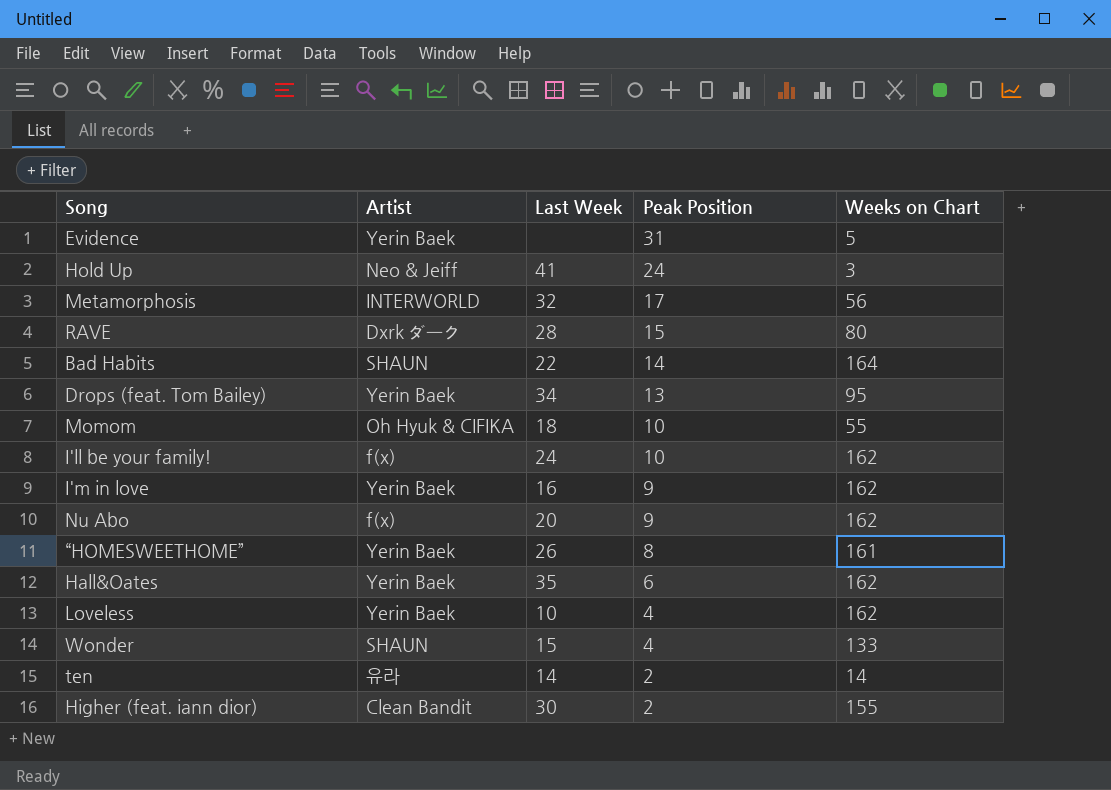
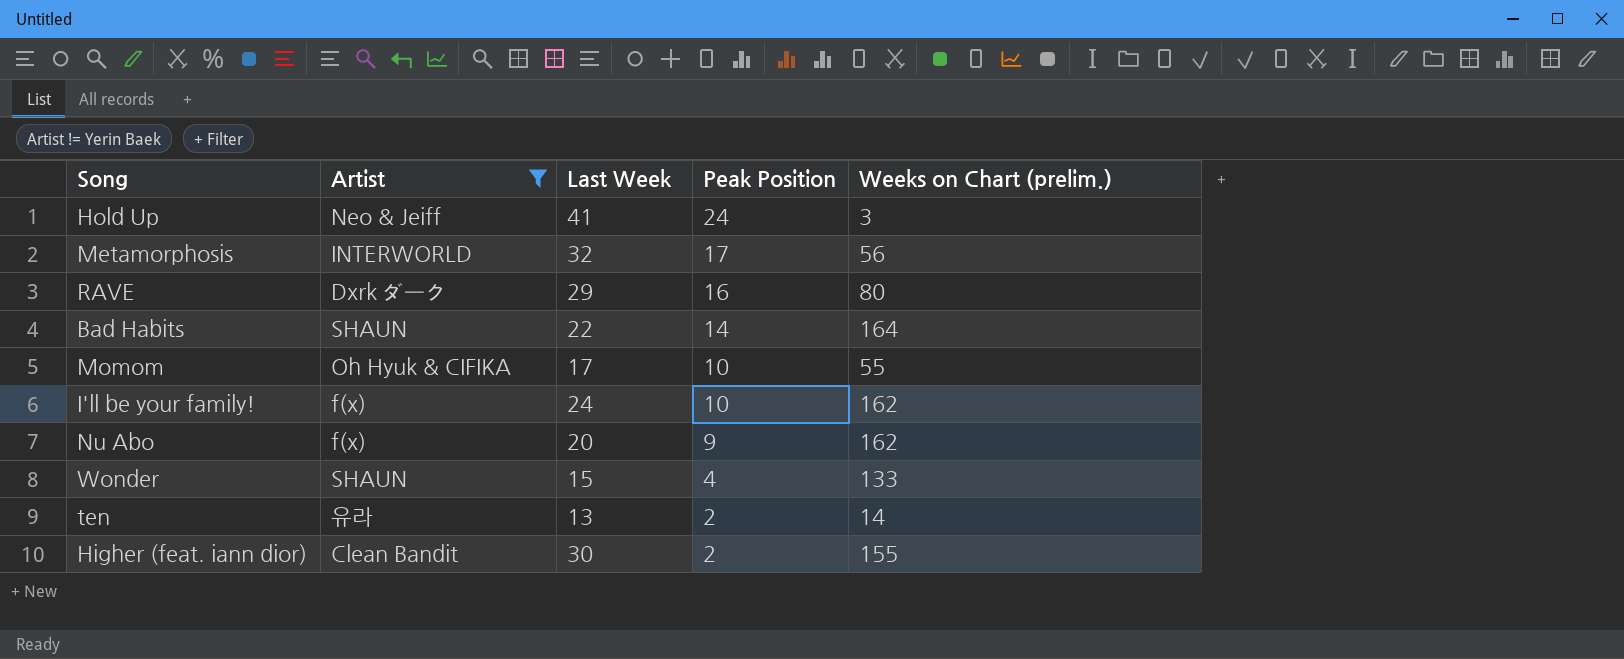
filter: none -> Artist != Yerin Baek
column name: Weeks on Chart -> Weeks on Chart (prelim.)
RAVE | Last Week: 28 -> 29
RAVE | Peak Position: 15 -> 16
Momom | Last Week: 18 -> 17
ten | Last Week: 14 -> 13

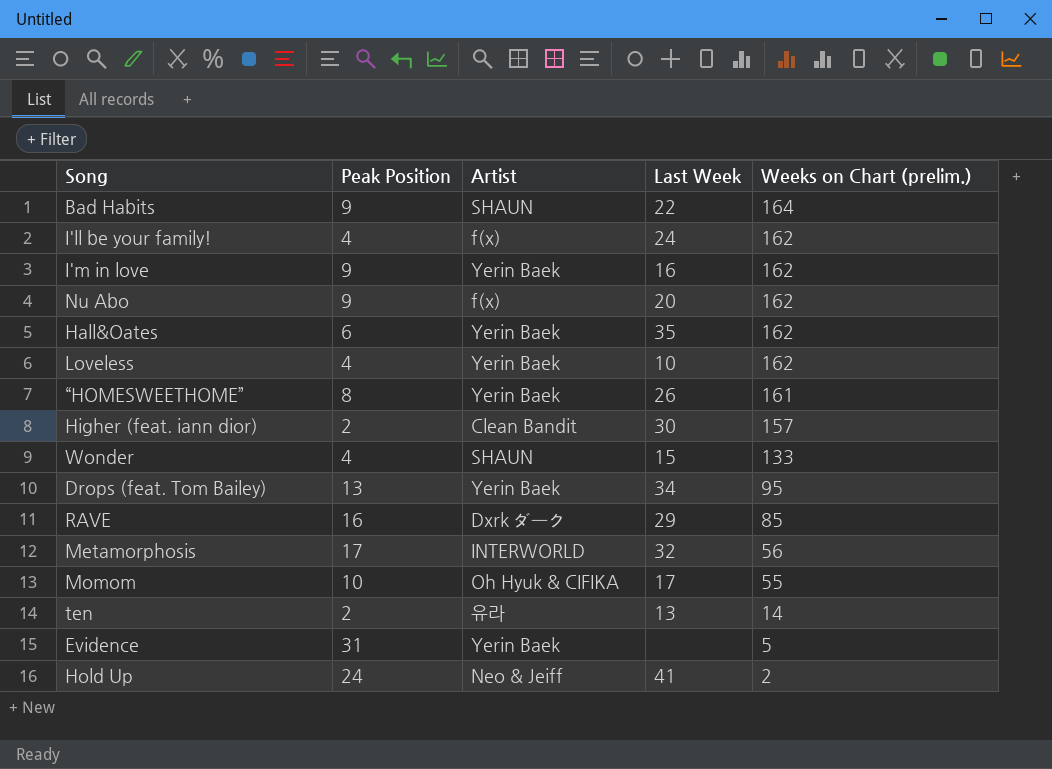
filter: Artist != Yerin Baek -> none
row order: Peak Position descending -> Weeks on Chart (prelim.) descending
column Peak Position | position: 4 -> 2
Bad Habits | Peak Position: 14 -> 9
I'll be your family! | Peak Position: 10 -> 4
Higher (feat. iann dior) | Weeks on Chart (prelim.): 155 -> 157
RAVE | Weeks on Chart (prelim.): 80 -> 85
Hold Up | Weeks on Chart (prelim.): 3 -> 2

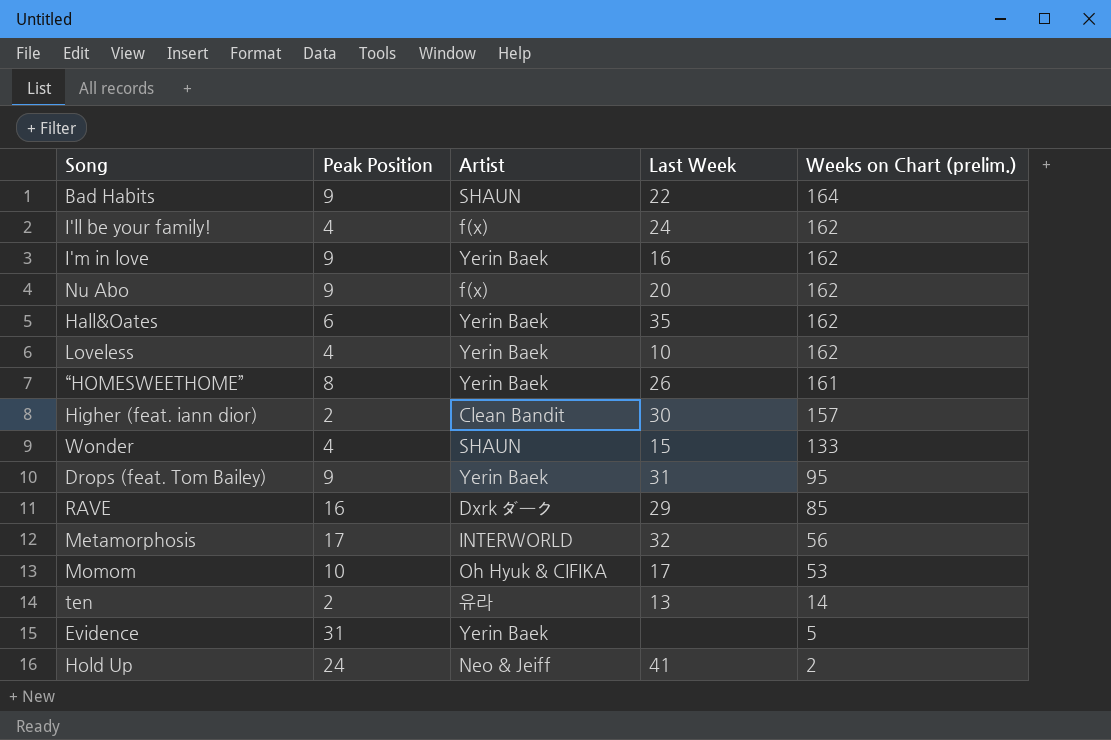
Drops (feat. Tom Bailey) | Peak Position: 13 -> 9
Drops (feat. Tom Bailey) | Last Week: 34 -> 31
Momom | Weeks on Chart (prelim.): 55 -> 53

